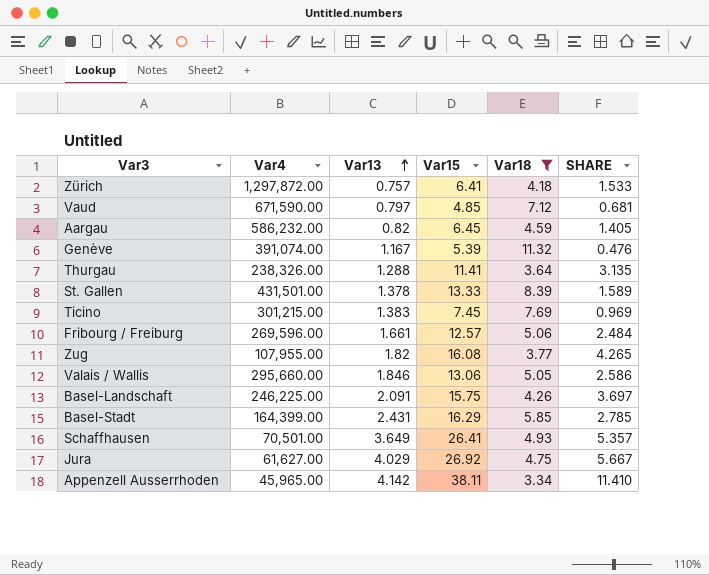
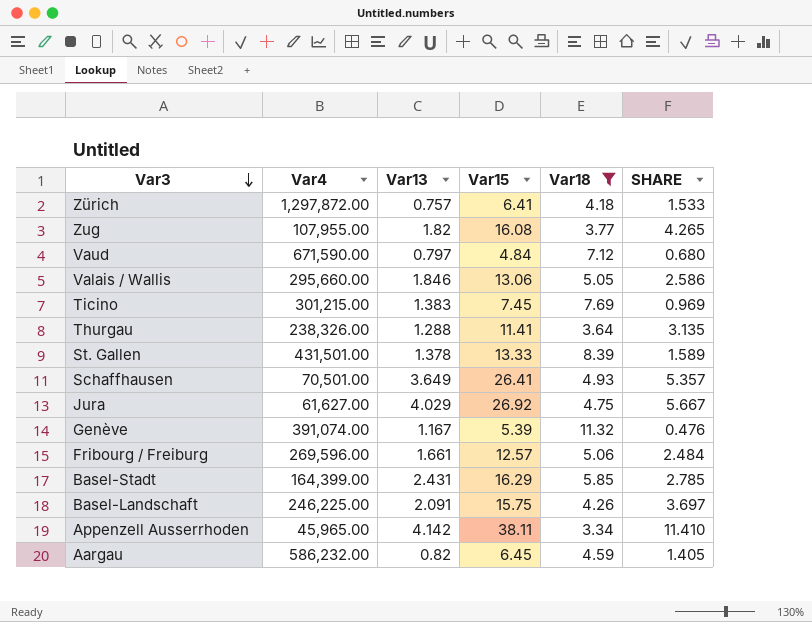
row order: Var13 ascending -> Var3 descending
Vaud | Var15: 4.85 -> 4.84
Vaud | SHARE: 0.681 -> 0.680

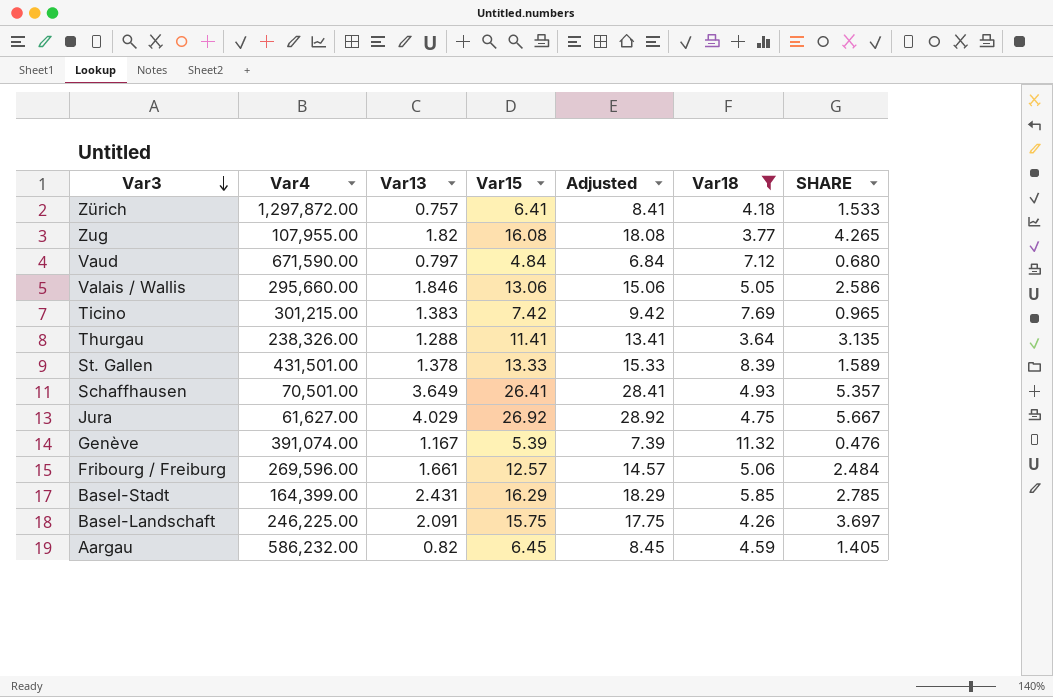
column Adjusted | formula: none -> [Var15] + 2
row Appenzell Ausserrhoden: 45,965.00 | 4.142 | 38.11 | 3.34 | 11.410 -> none
Ticino | Var15: 7.45 -> 7.42
Ticino | SHARE: 0.969 -> 0.965

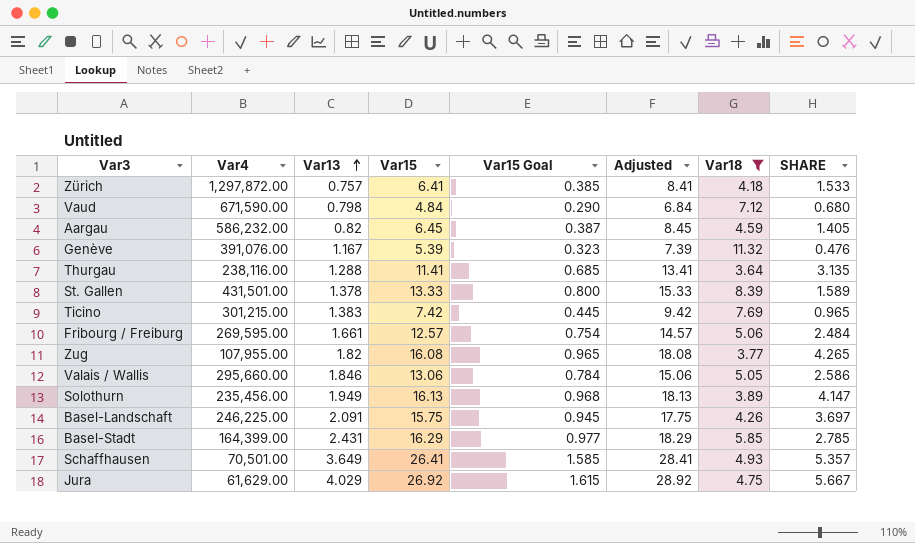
row order: Var3 descending -> Var13 ascending
column Var15 Goal | formula: none -> [Var15] * 0.06
Vaud | Var13: 0.797 -> 0.798
Genève | Var4: 391,074.00 -> 391,076.00
Thurgau | Var4: 238,326.00 -> 238,116.00
Fribourg / Freiburg | Var4: 269,596.00 -> 269,595.00
row Solothurn: none -> 235,456.00 | 1.949 | 16.13 | 0.968 | 18.13 | 3.89 | 4.147
Jura | Var4: 61,627.00 -> 61,629.00

